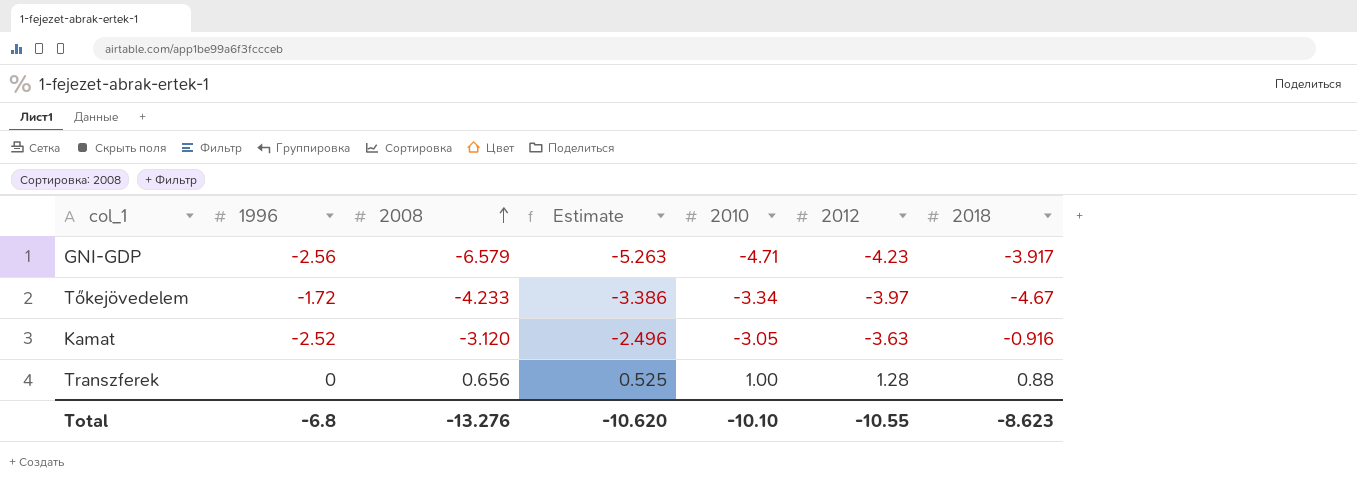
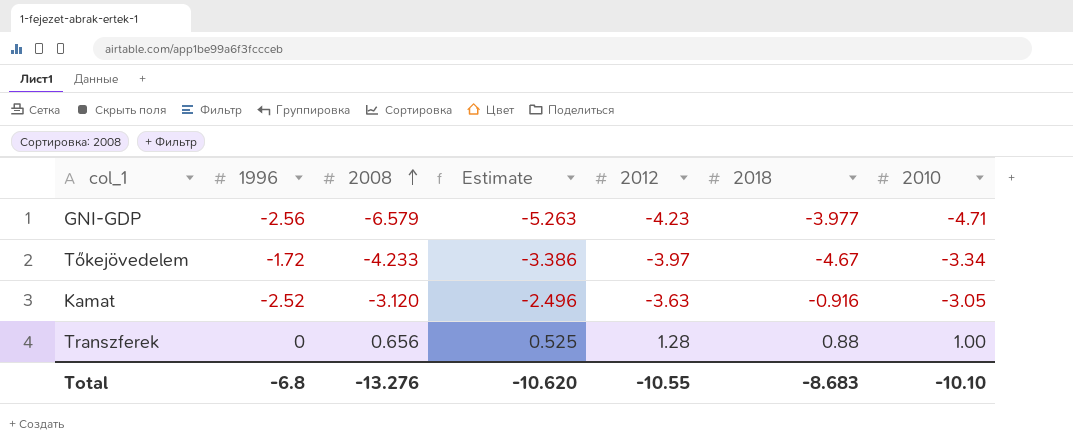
column 2010 | position: 5 -> 7
GNI-GDP | 2018: -3.917 -> -3.977
Total | 2018: -8.623 -> -8.683

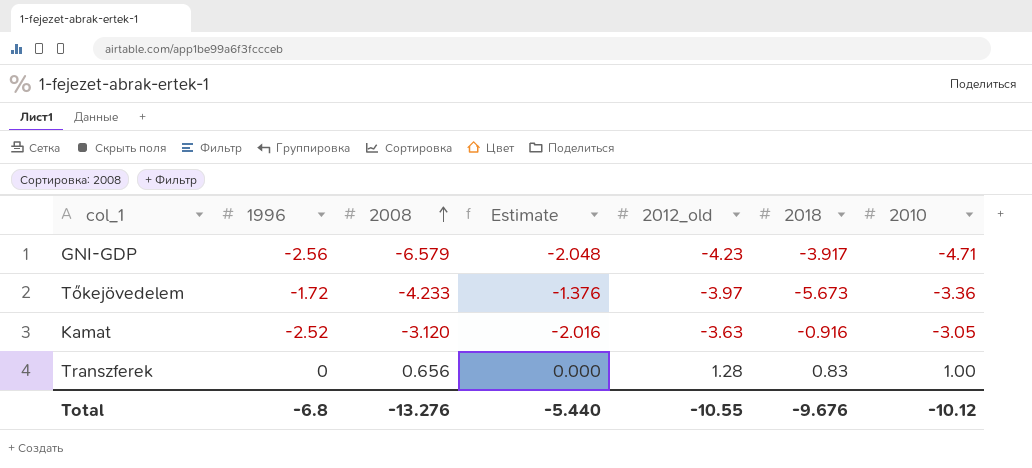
column Estimate | formula: [2008] * 0.8 -> [1996] * 0.8
column name: 2012 -> 2012_old
GNI-GDP | 2018: -3.977 -> -3.917
Tőkejövedelem | 2018: -4.67 -> -5.673
Tőkejövedelem | 2010: -3.34 -> -3.36
Transzferek | 2018: 0.88 -> 0.83
Total | Estimate: -10.620 -> -5.440
Total | 2018: -8.683 -> -9.676
Total | 2010: -10.10 -> -10.12

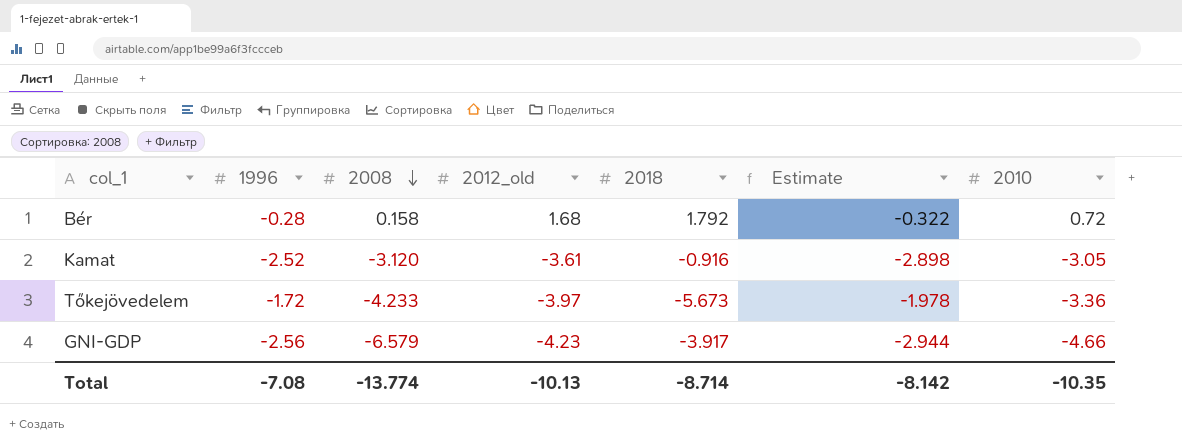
row order: 2008 ascending -> 2008 descending
column Estimate | formula: [1996] * 0.8 -> [1996] * 1.15
column Estimate | position: 4 -> 6
row Transzferek: 0 | 0.656 | 0.000 | 1.28 | 0.83 | 1.00 -> none
row Bér: none -> -0.28 | 0.158 | 1.68 | 1.792 | -0.322 | 0.72
Kamat | 2012_old: -3.63 -> -3.61
GNI-GDP | 2010: -4.71 -> -4.66
Total | 1996: -6.8 -> -7.08
Total | 2008: -13.276 -> -13.774
Total | 2012_old: -10.55 -> -10.13
Total | 2018: -9.676 -> -8.714
Total | Estimate: -5.440 -> -8.142
Total | 2010: -10.12 -> -10.35

